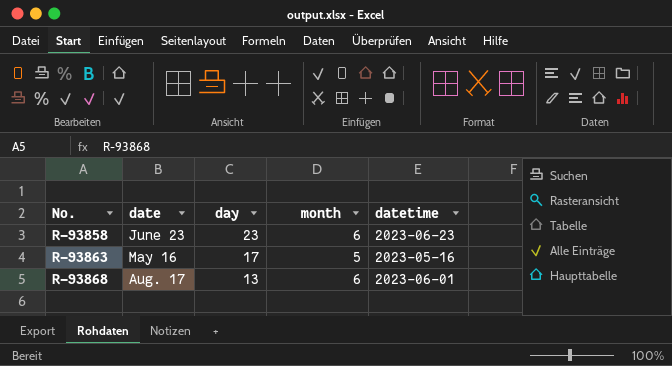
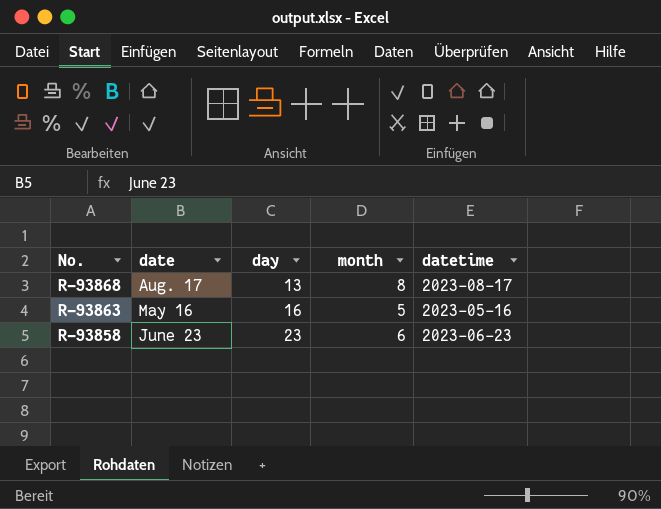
row order: No. ascending -> No. descending
R-93868 | month: 6 -> 8
R-93868 | datetime: 2023-06-01 -> 2023-08-17
R-93863 | day: 17 -> 16

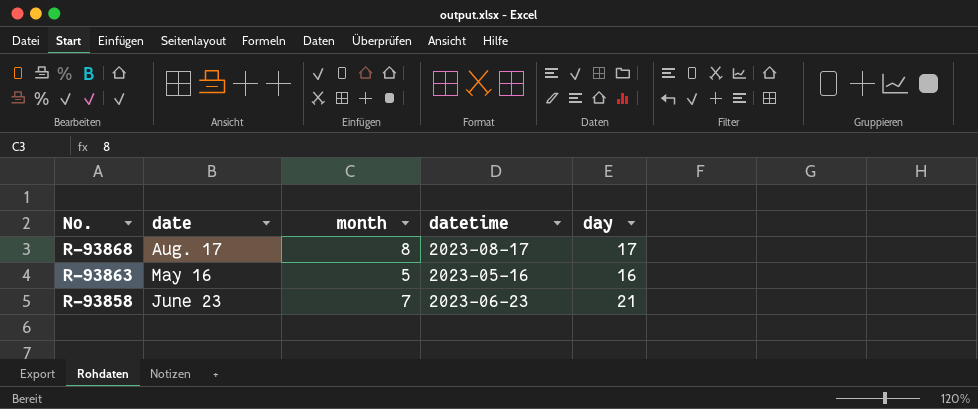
column day | position: 3 -> 5
R-93868 | day: 13 -> 17
R-93858 | month: 6 -> 7
R-93858 | day: 23 -> 21

